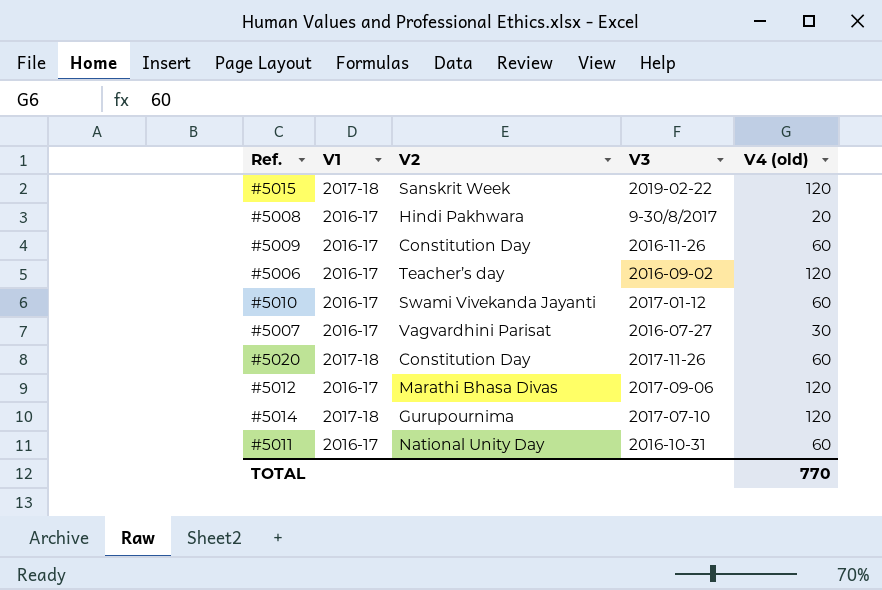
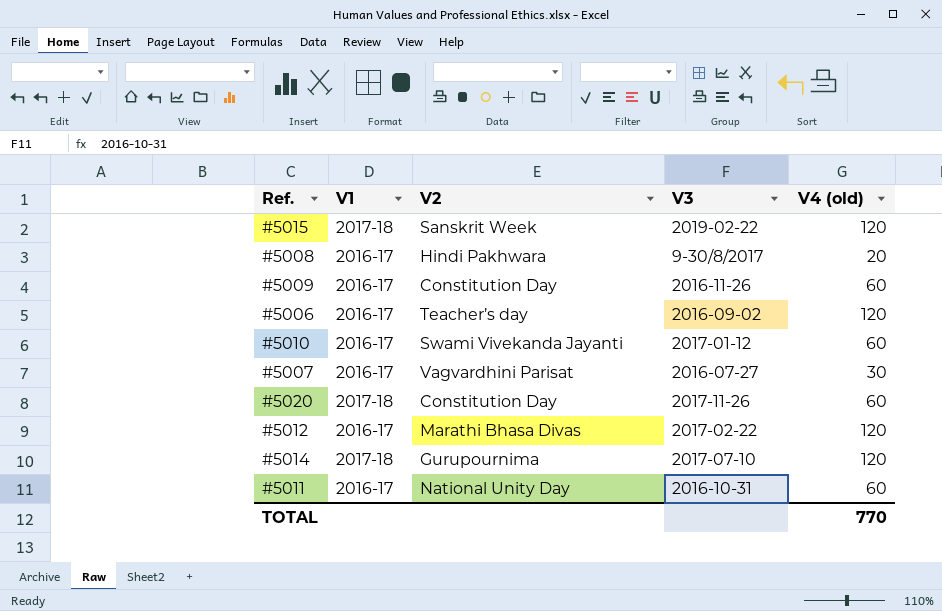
#5012 | V3: 2017-09-06 -> 2017-02-22

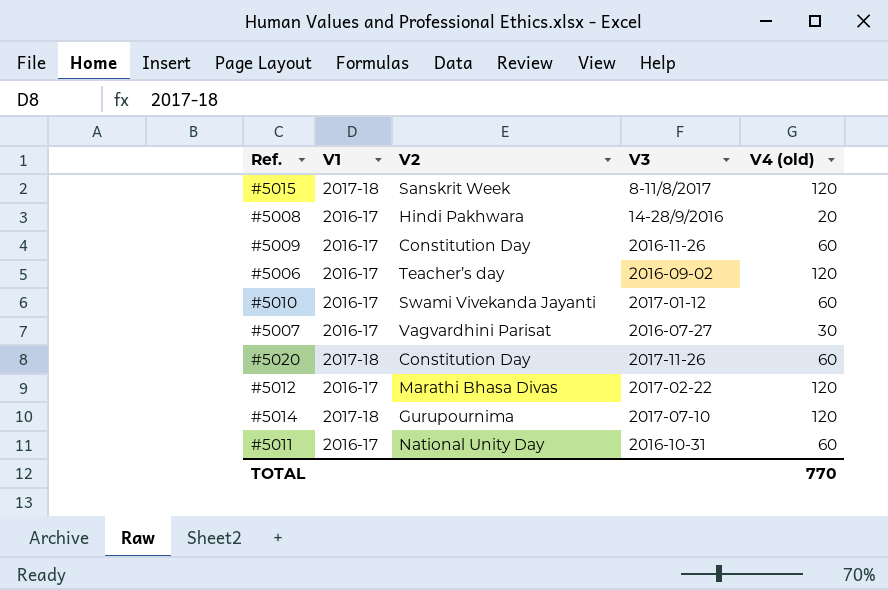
#5015 | V3: 2019-02-22 -> 8-11/8/2017
#5008 | V3: 9-30/8/2017 -> 14-28/9/2016

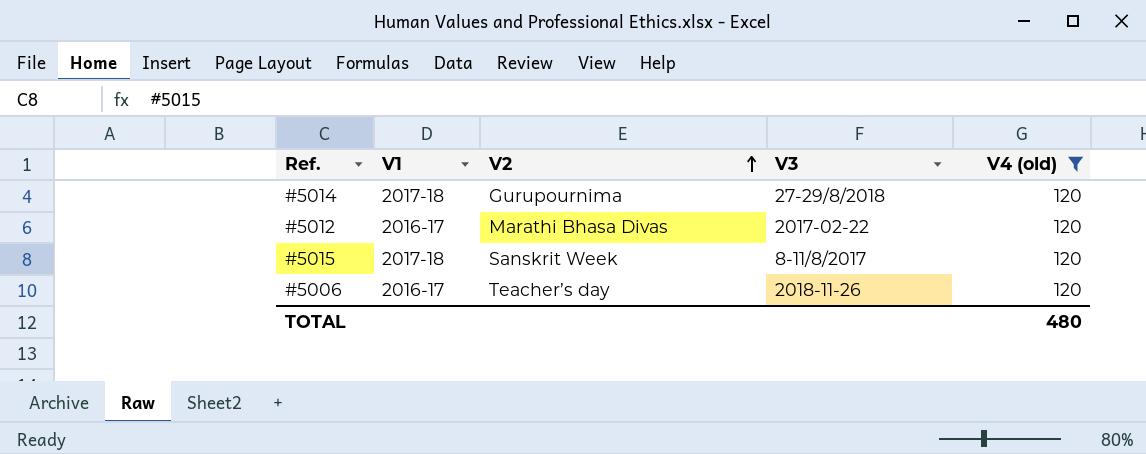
filter: none -> V4 (old) = 120
row order: none -> V2 ascending
#5014 | V3: 2017-07-10 -> 27-29/8/2018
#5006 | V3: 2016-09-02 -> 2018-11-26
TOTAL | V4 (old): 770 -> 480

